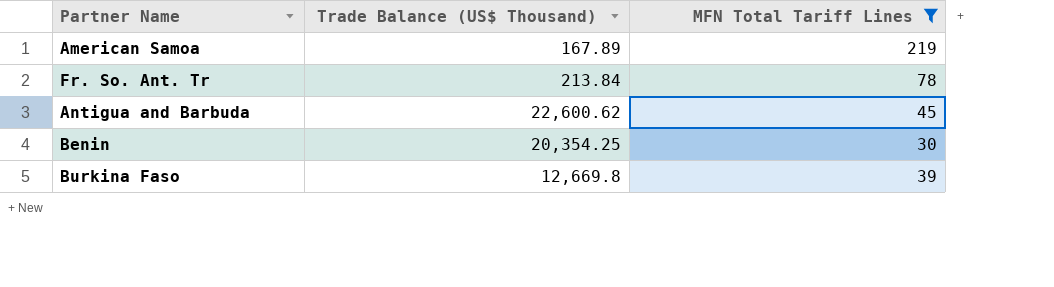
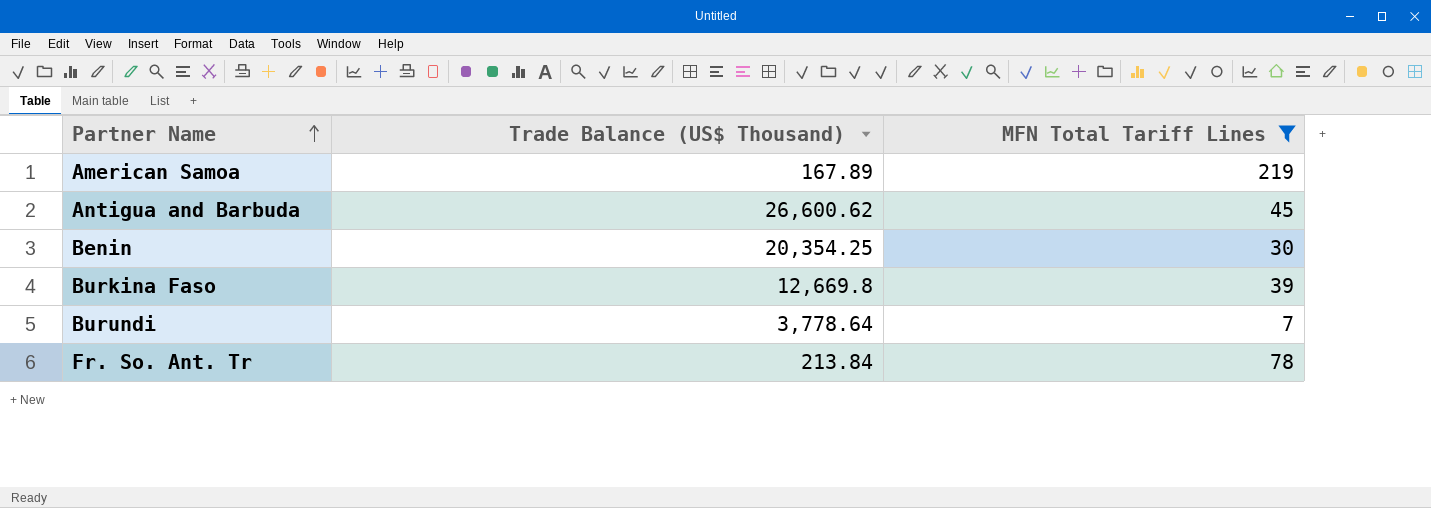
row order: none -> Partner Name ascending
Antigua and Barbuda | Trade Balance (US$ Thousand): 22,600.62 -> 26,600.62
row Burundi: none -> 3,778.64 | 7

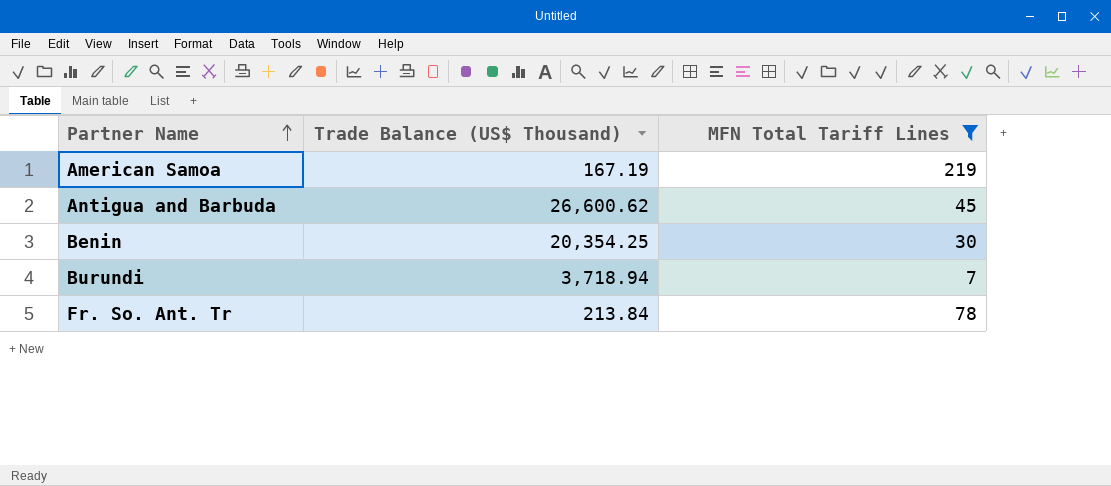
row Burkina Faso: 12,669.8 | 39 -> none
American Samoa | Trade Balance (US$ Thousand): 167.89 -> 167.19
Burundi | Trade Balance (US$ Thousand): 3,778.64 -> 3,718.94

